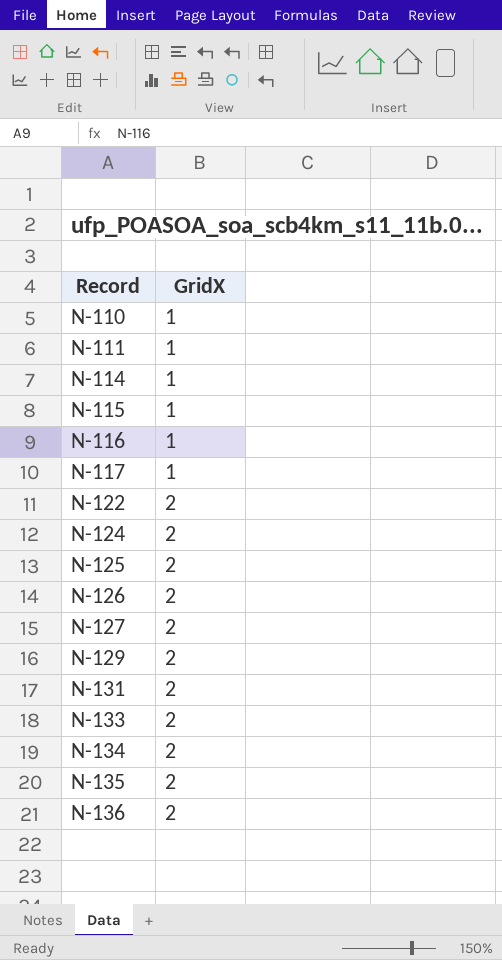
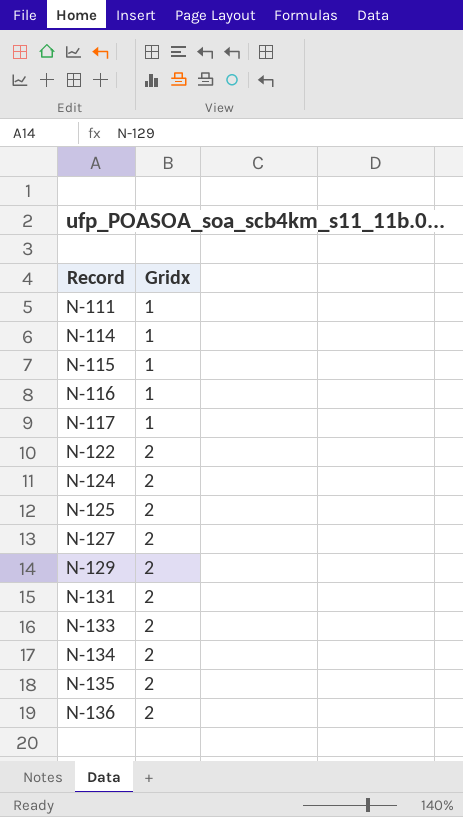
column name: GridX -> Gridx
row N-110: 1 -> none
row N-126: 2 -> none

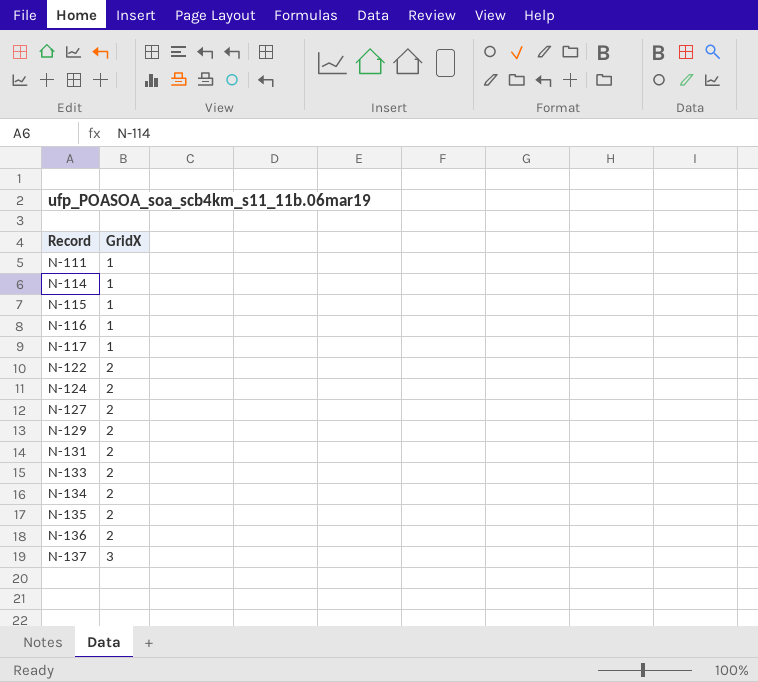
column name: Gridx -> GridX
row N-125: 2 -> none
row N-137: none -> 3

